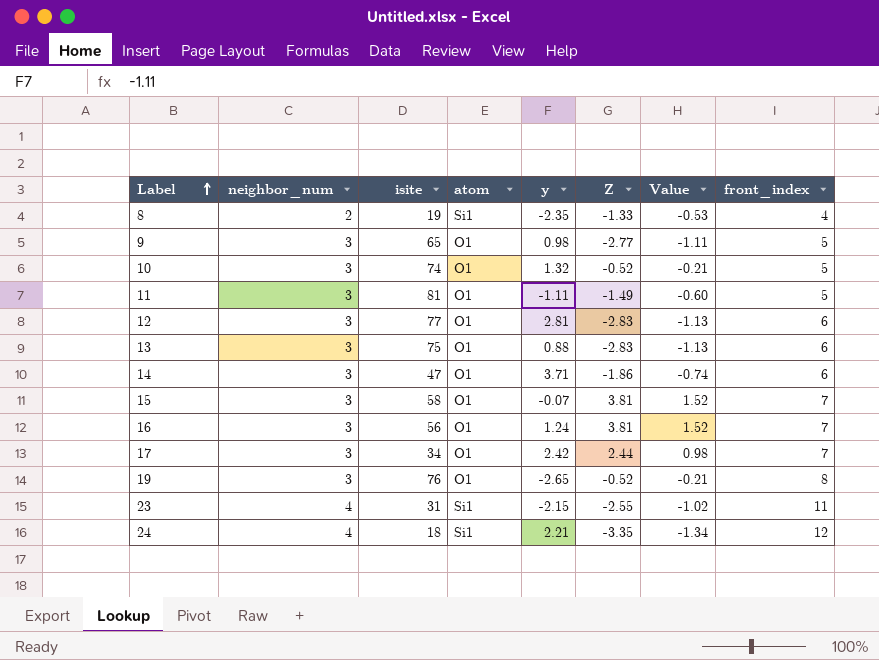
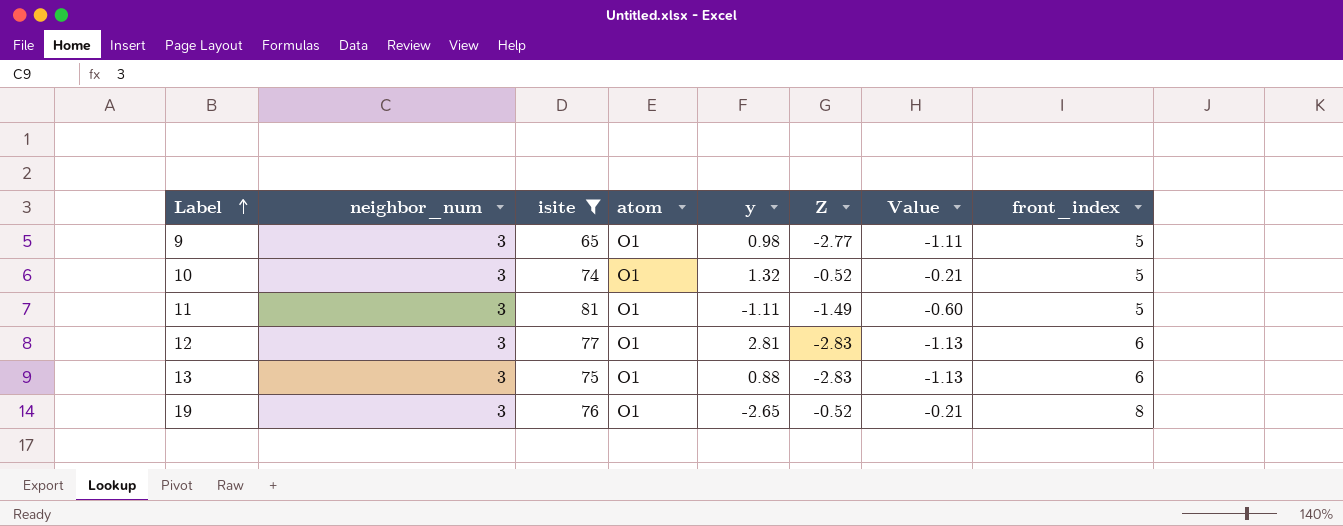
filter: none -> isite >= 65

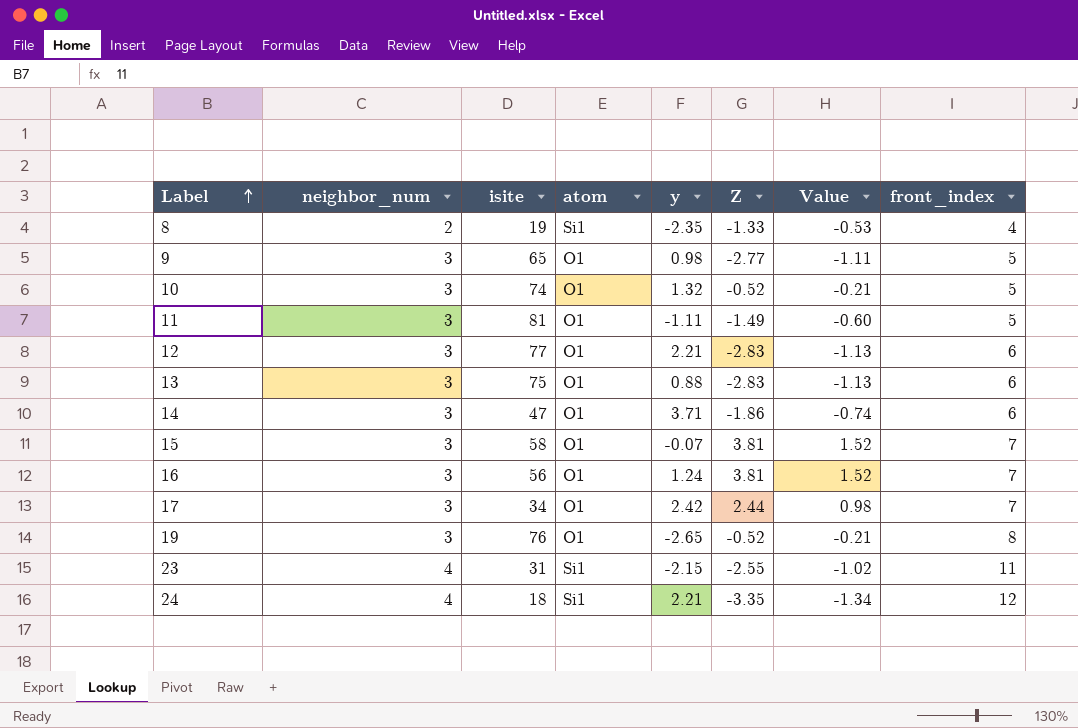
filter: isite >= 65 -> none
12 | y: 2.81 -> 2.21

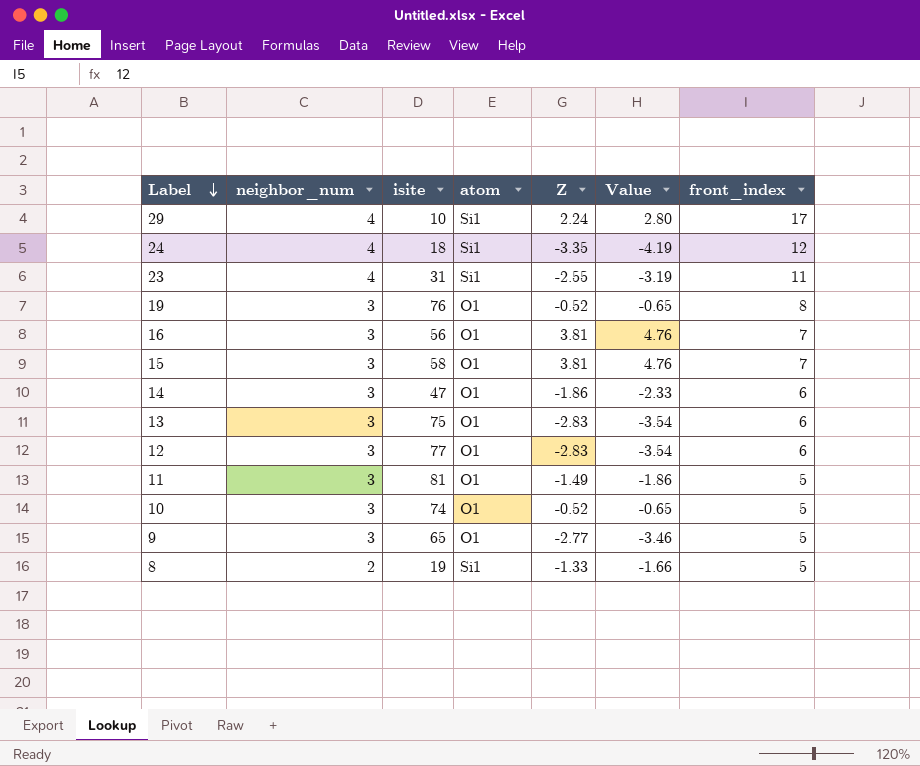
row order: Label ascending -> Label descending
column y | position: 5 -> none
column Value | formula: [Z] * 0.4 -> [Z] * 1.25
row 17: 3 | 34 | O1 | 2.42 | 2.44 | 0.98 | 7 -> none
row 29: none -> 4 | 10 | Si1 | 2.24 | 2.80 | 17
8 | front_index: 4 -> 5

